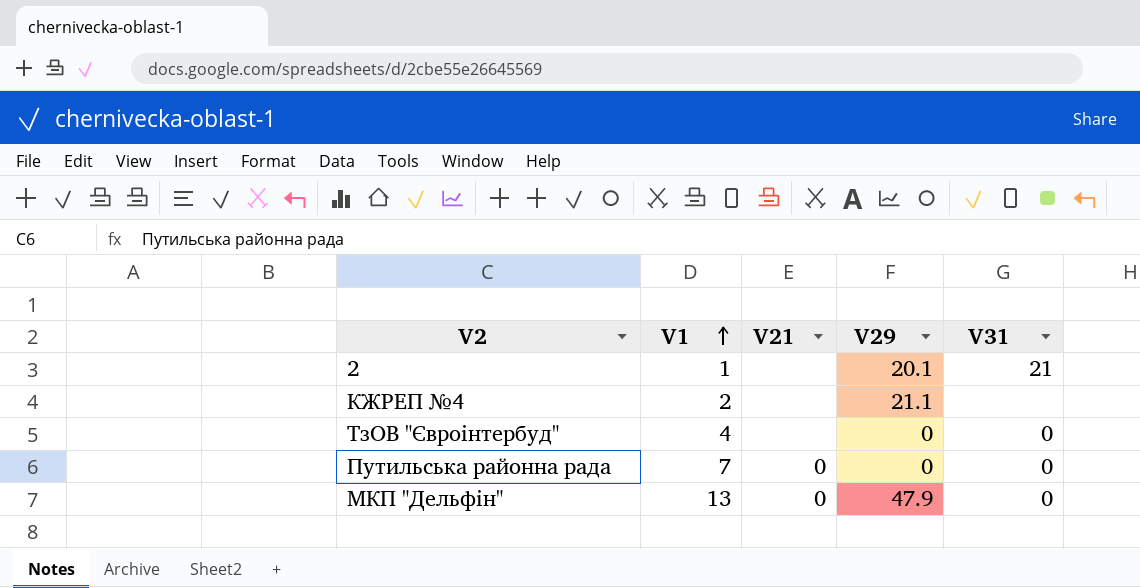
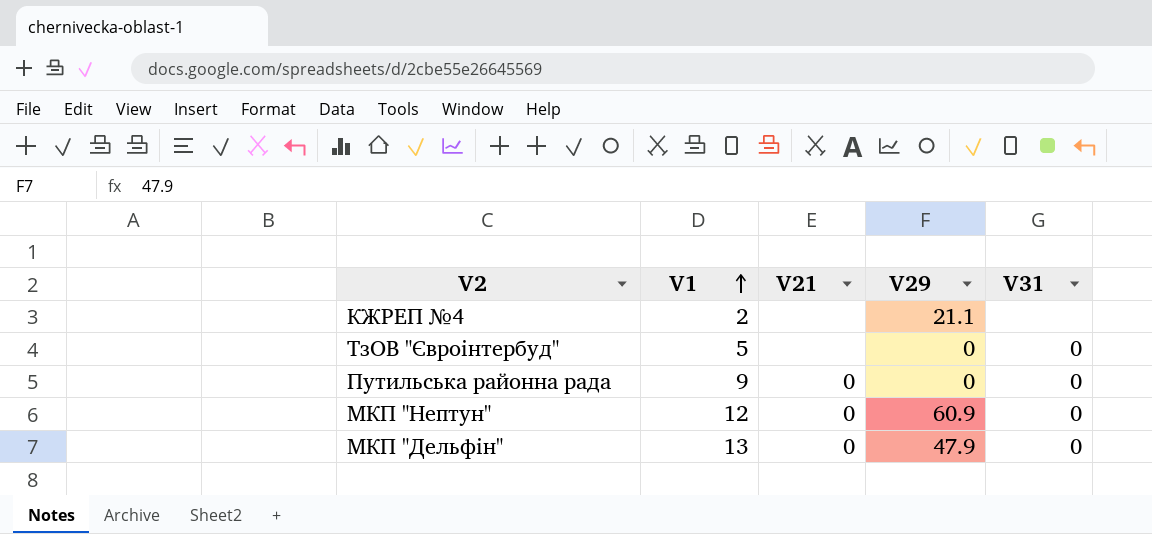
row 2: 1 | none | 20.1 | 21 -> none
ТзОВ "Євроінтербуд" | V1: 4 -> 5
Путильська районна рада | V1: 7 -> 9
row МКП "Нептун": none -> 12 | 0 | 60.9 | 0

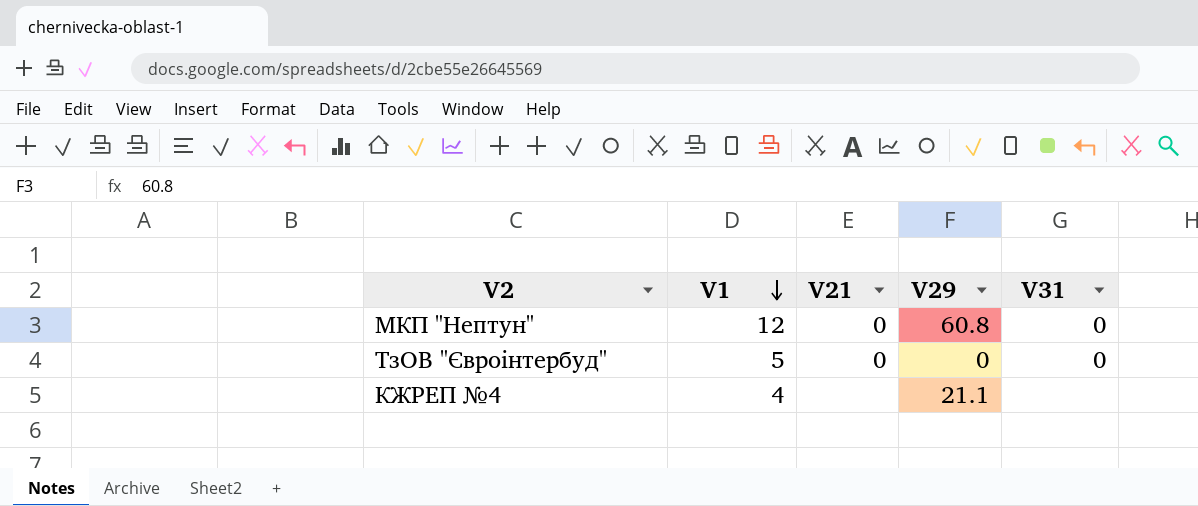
row order: V1 ascending -> V1 descending
row Путильська районна рада: 9 | 0 | 0 | 0 -> none
row МКП "Дельфін": 13 | 0 | 47.9 | 0 -> none
МКП "Нептун" | V29: 60.9 -> 60.8
ТзОВ "Євроінтербуд" | V21: none -> 0
КЖРЕП №4 | V1: 2 -> 4

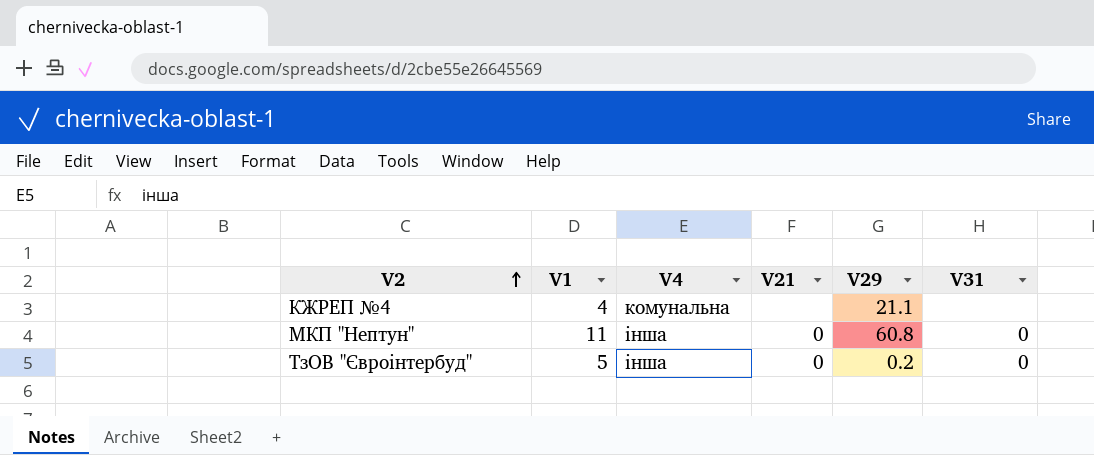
row order: V1 descending -> V2 ascending
column V4 | position: none -> 3
МКП "Нептун" | V1: 12 -> 11
ТзОВ "Євроінтербуд" | V29: 0 -> 0.2

